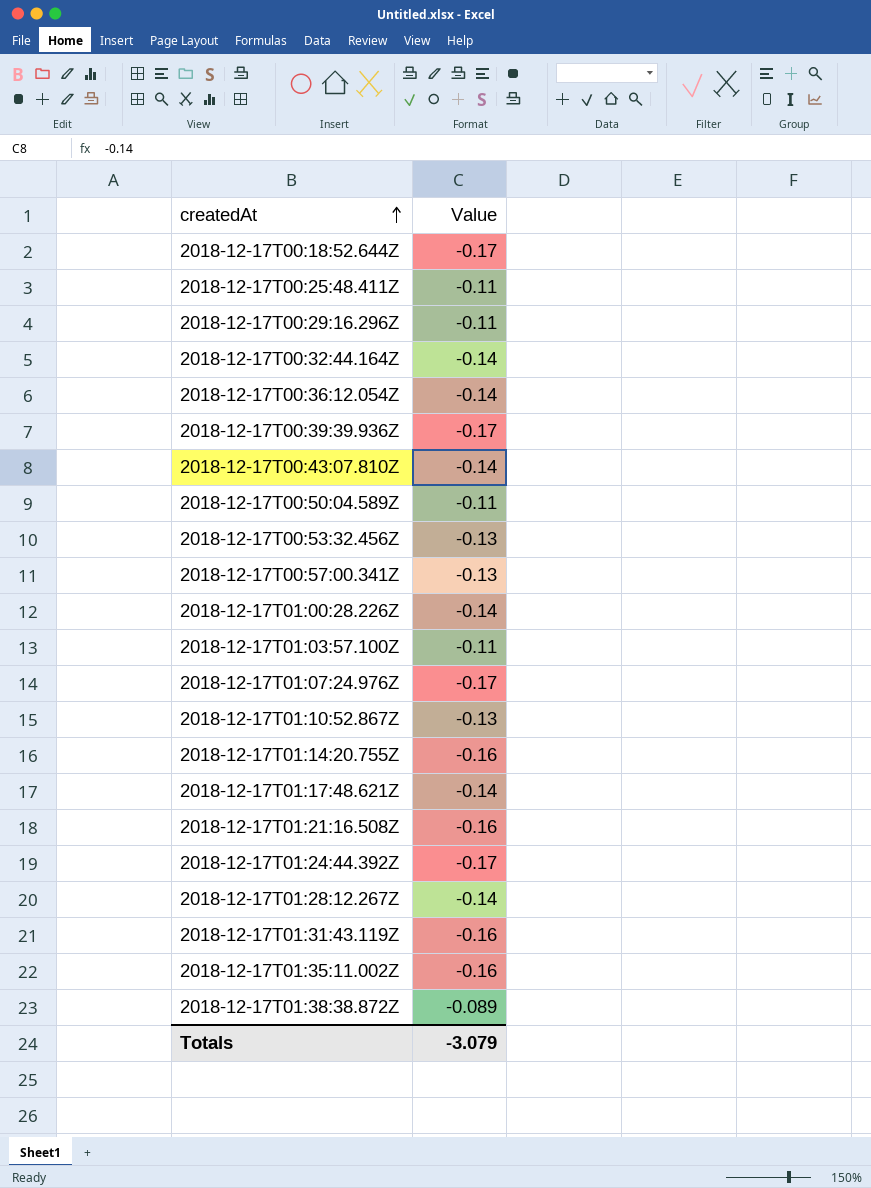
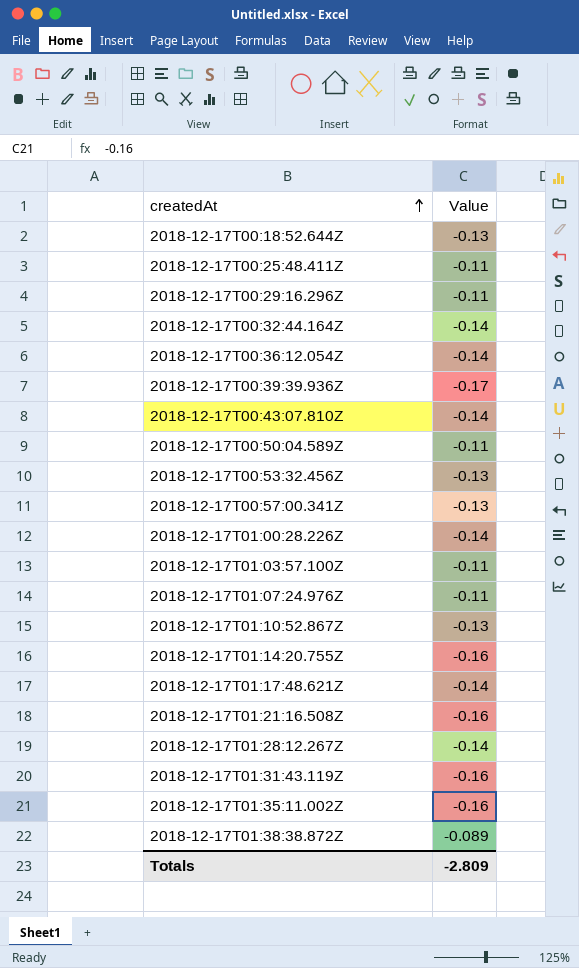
row 2018-12-17T01:24:44.392Z: -0.17 -> none
2018-12-17T00:18:52.644Z | Value: -0.17 -> -0.13
2018-12-17T01:07:24.976Z | Value: -0.17 -> -0.11
Totals | Value: -3.079 -> -2.809

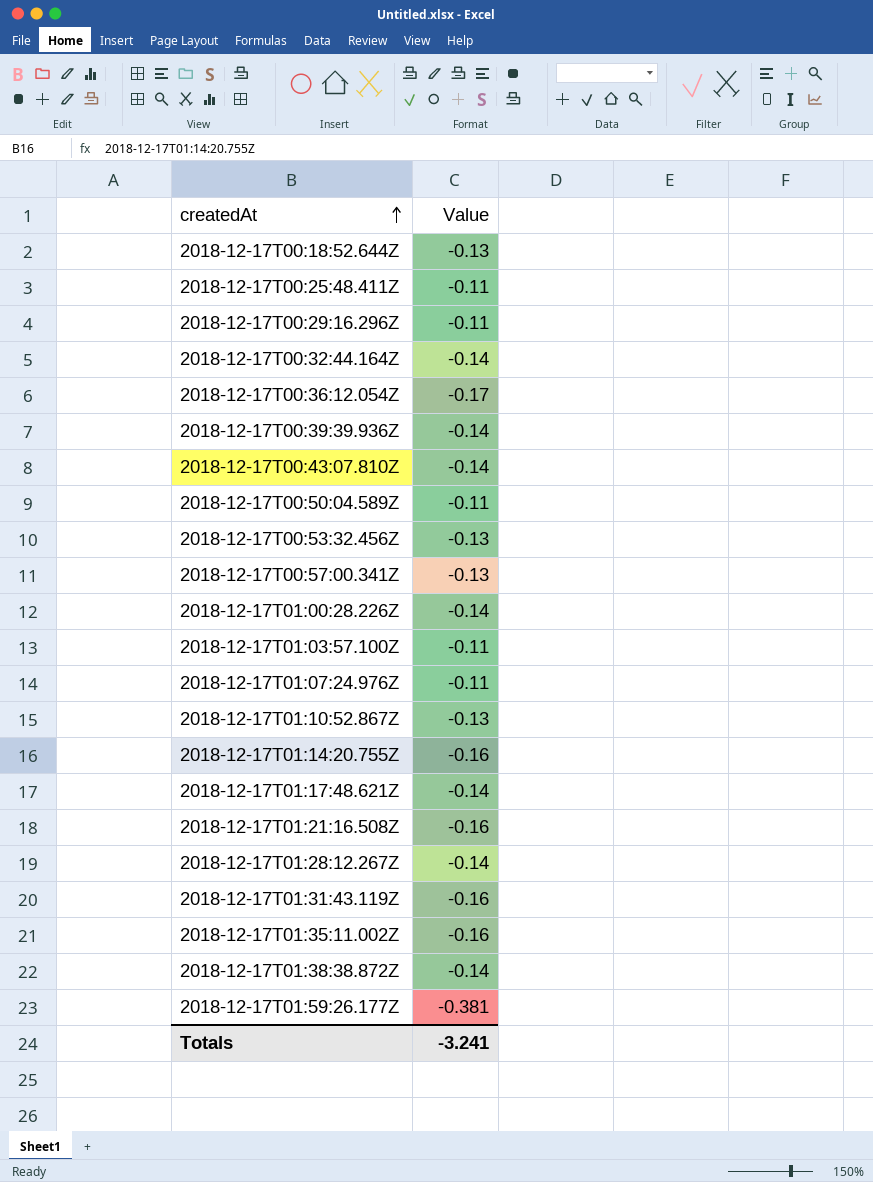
2018-12-17T00:36:12.054Z | Value: -0.14 -> -0.17
2018-12-17T00:39:39.936Z | Value: -0.17 -> -0.14
2018-12-17T01:38:38.872Z | Value: -0.089 -> -0.14
row 2018-12-17T01:59:26.177Z: none -> -0.381
Totals | Value: -2.809 -> -3.241

